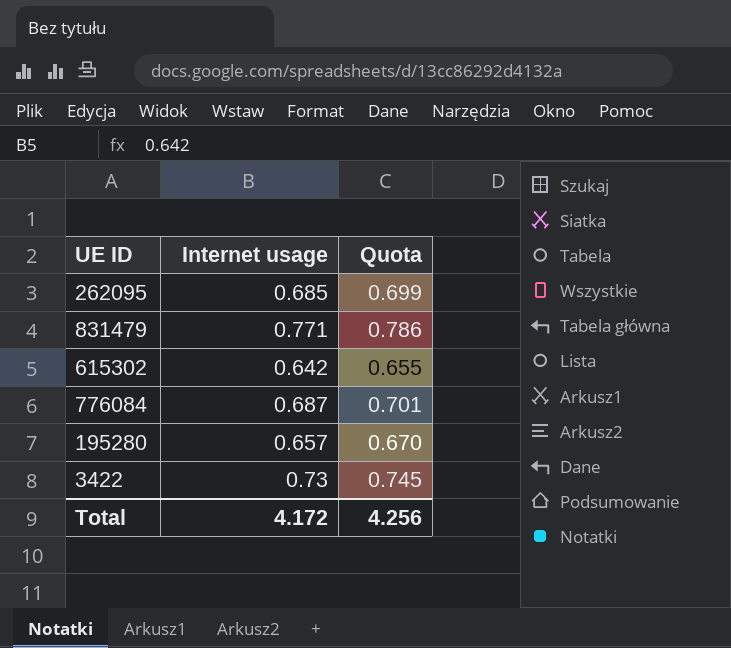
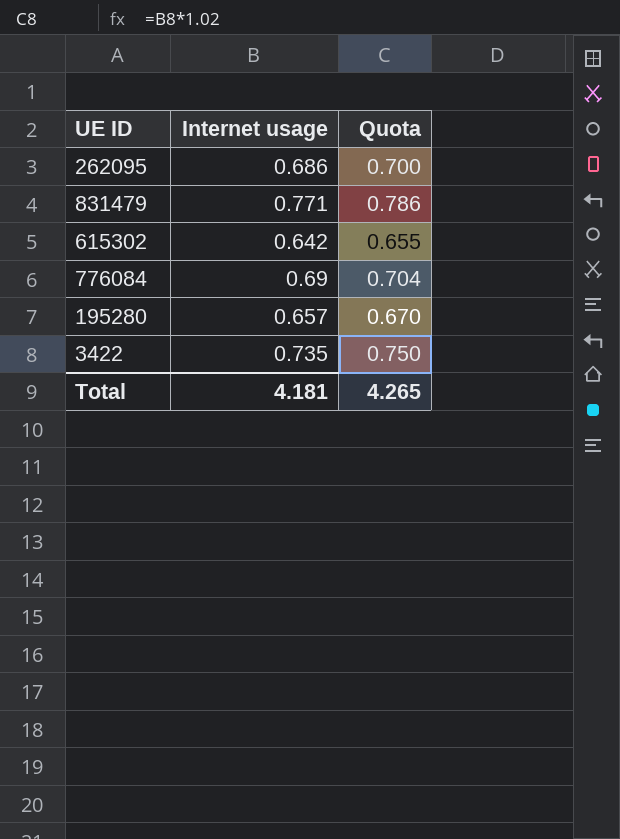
262095 | Internet usage: 0.685 -> 0.686
262095 | Quota: 0.699 -> 0.700
776084 | Internet usage: 0.687 -> 0.69
776084 | Quota: 0.701 -> 0.704
3422 | Internet usage: 0.73 -> 0.735
3422 | Quota: 0.745 -> 0.750
Total | Internet usage: 4.172 -> 4.181
Total | Quota: 4.256 -> 4.265

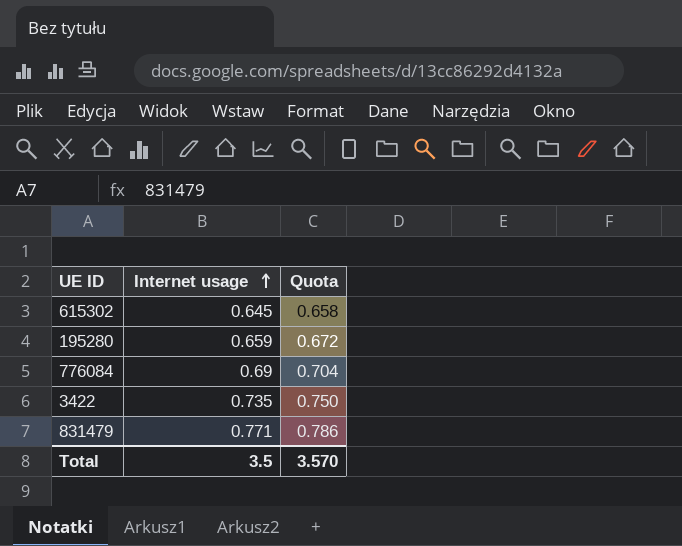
row order: none -> Internet usage ascending
row 262095: 0.686 | 0.700 -> none
615302 | Internet usage: 0.642 -> 0.645
615302 | Quota: 0.655 -> 0.658
195280 | Internet usage: 0.657 -> 0.659
195280 | Quota: 0.670 -> 0.672
Total | Internet usage: 4.181 -> 3.5
Total | Quota: 4.265 -> 3.570

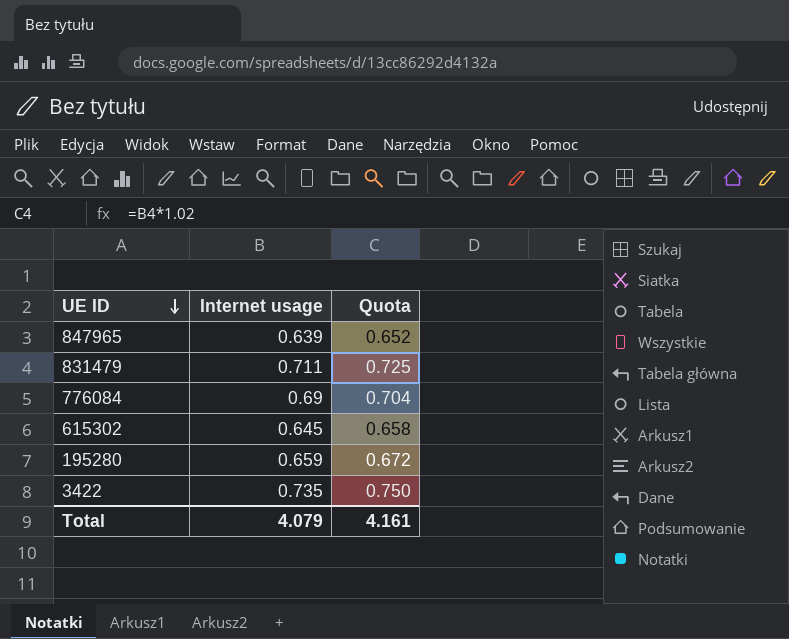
row order: Internet usage ascending -> UE ID descending
row 847965: none -> 0.639 | 0.652
831479 | Internet usage: 0.771 -> 0.711
831479 | Quota: 0.786 -> 0.725
Total | Internet usage: 3.5 -> 4.079
Total | Quota: 3.570 -> 4.161

